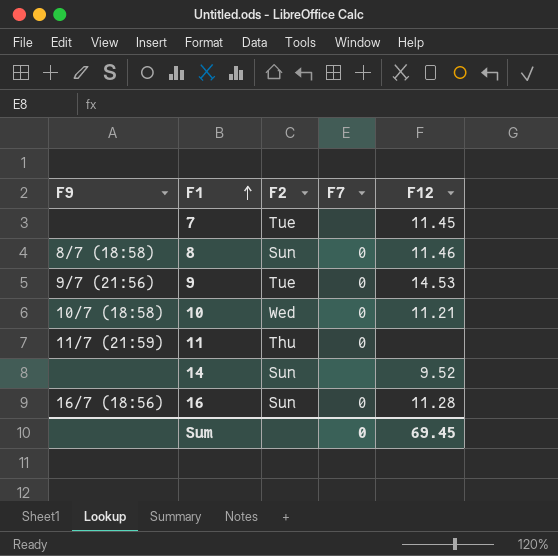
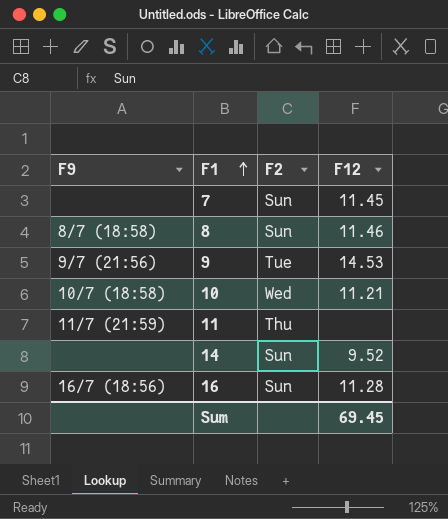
column F7 | position: 4 -> none
7 | F2: Tue -> Sun

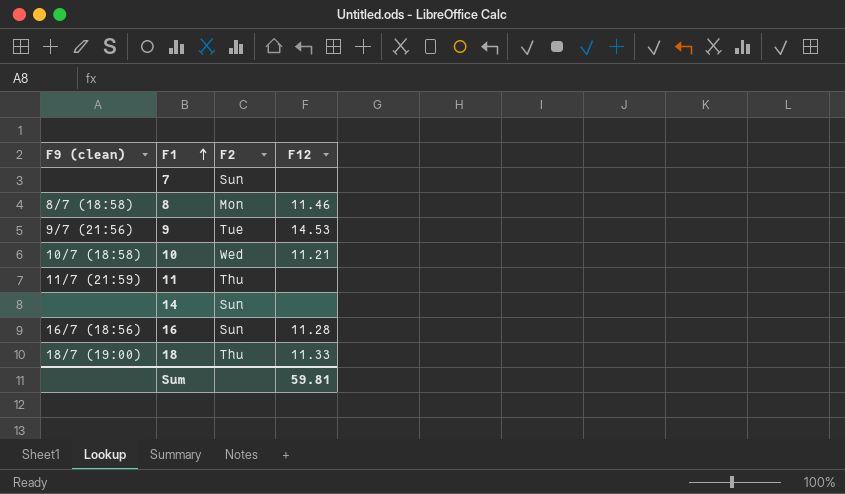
column name: F9 -> F9 (clean)
7 | F12: 11.45 -> none
8 | F2: Sun -> Mon
14 | F12: 9.52 -> none
row 18: none -> 18/7 (19:00) | Thu | 11.33
Sum | F12: 69.45 -> 59.81

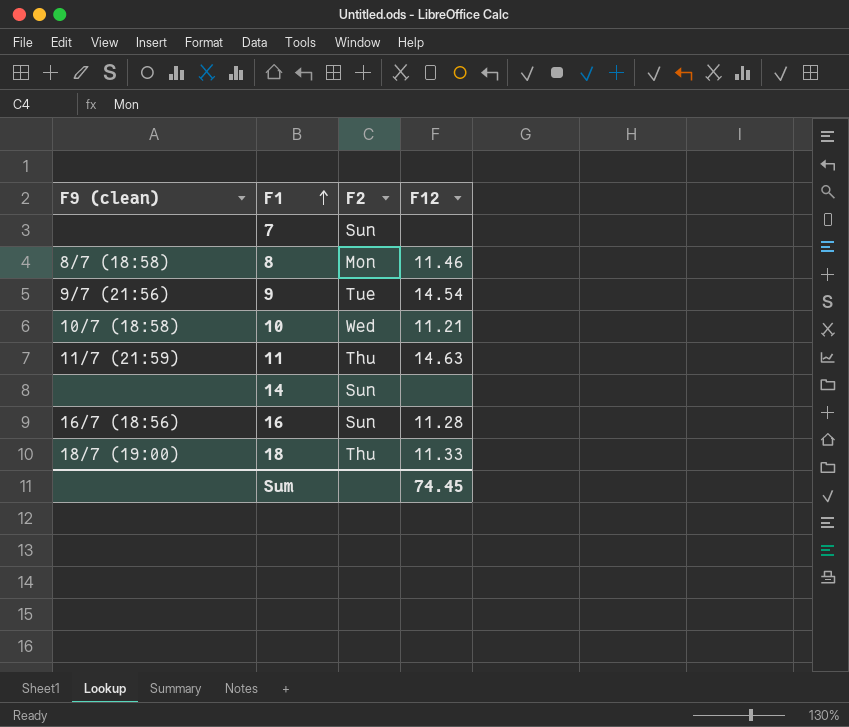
9 | F12: 14.53 -> 14.54
11 | F12: none -> 14.63
Sum | F12: 59.81 -> 74.45

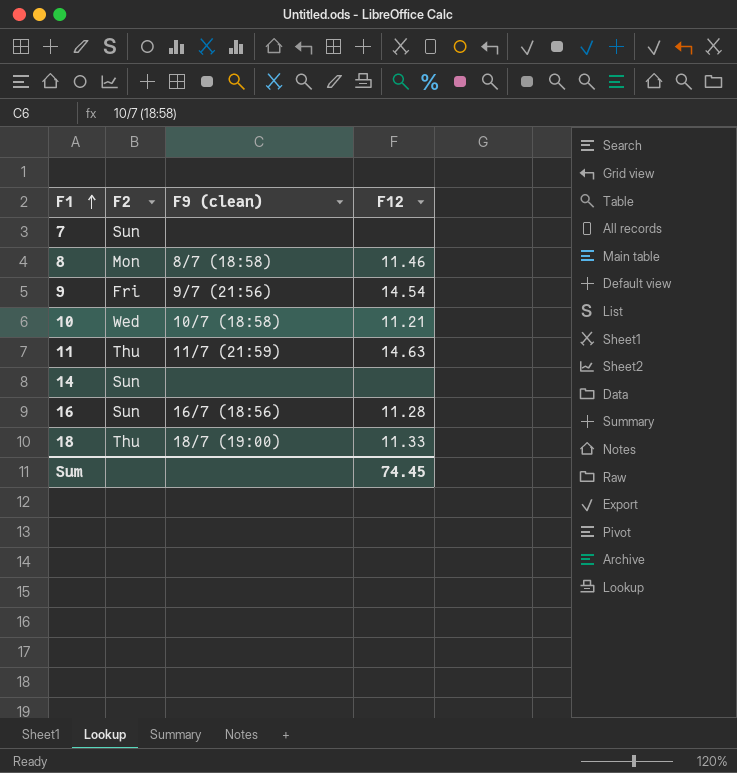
column F9 (clean) | position: 1 -> 3
9 | F2: Tue -> Fri

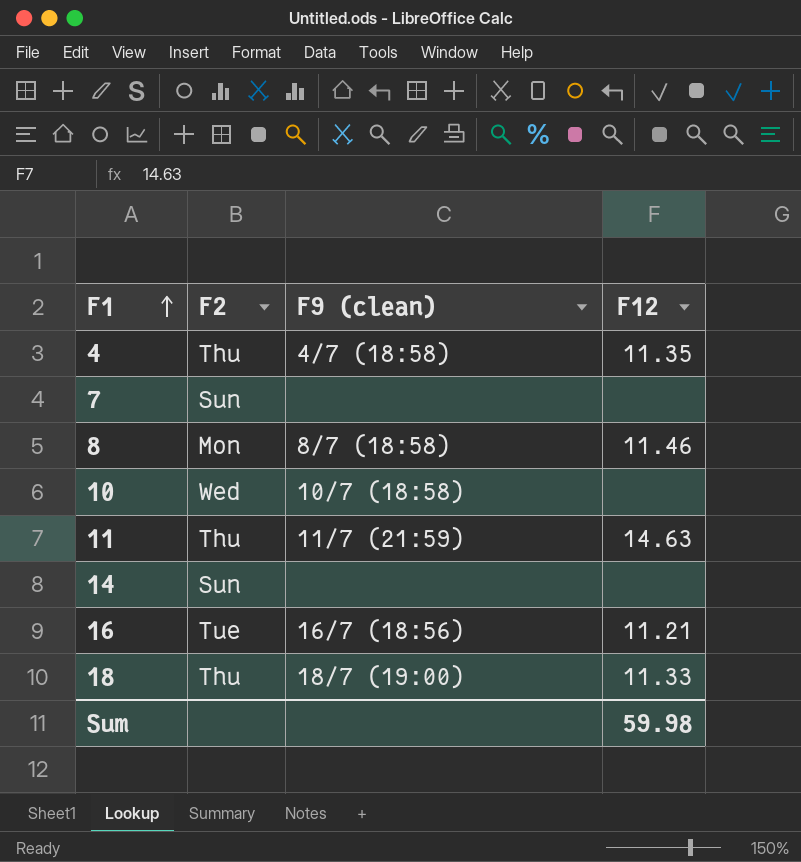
row 9: Fri | 9/7 (21:56) | 14.54 -> none
row 4: none -> Thu | 4/7 (18:58) | 11.35
10 | F12: 11.21 -> none
16 | F2: Sun -> Tue
16 | F12: 11.28 -> 11.21
Sum | F12: 74.45 -> 59.98

